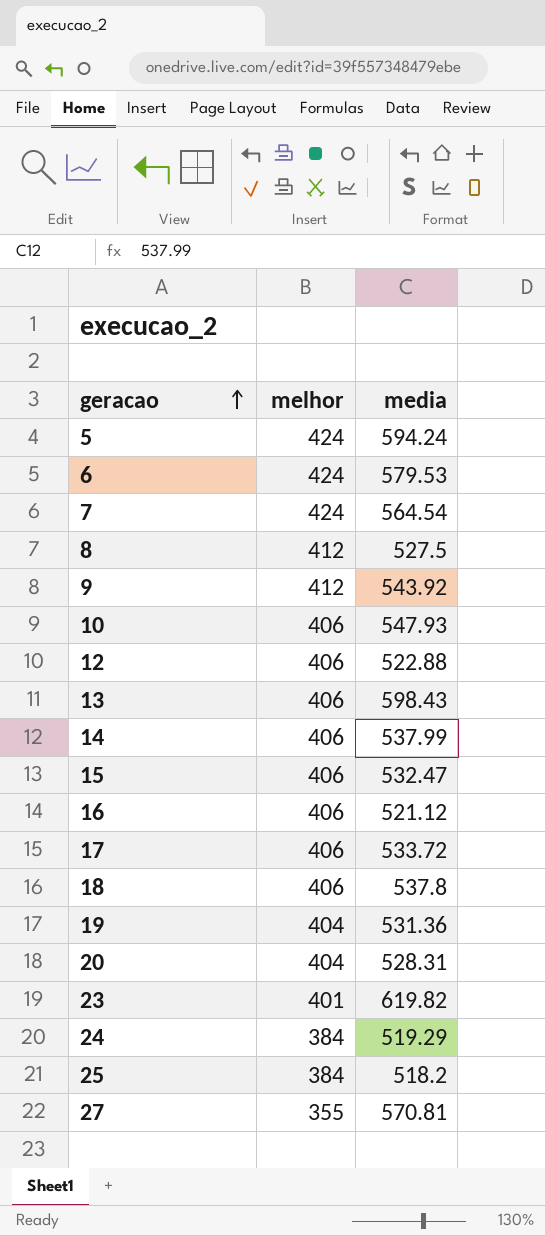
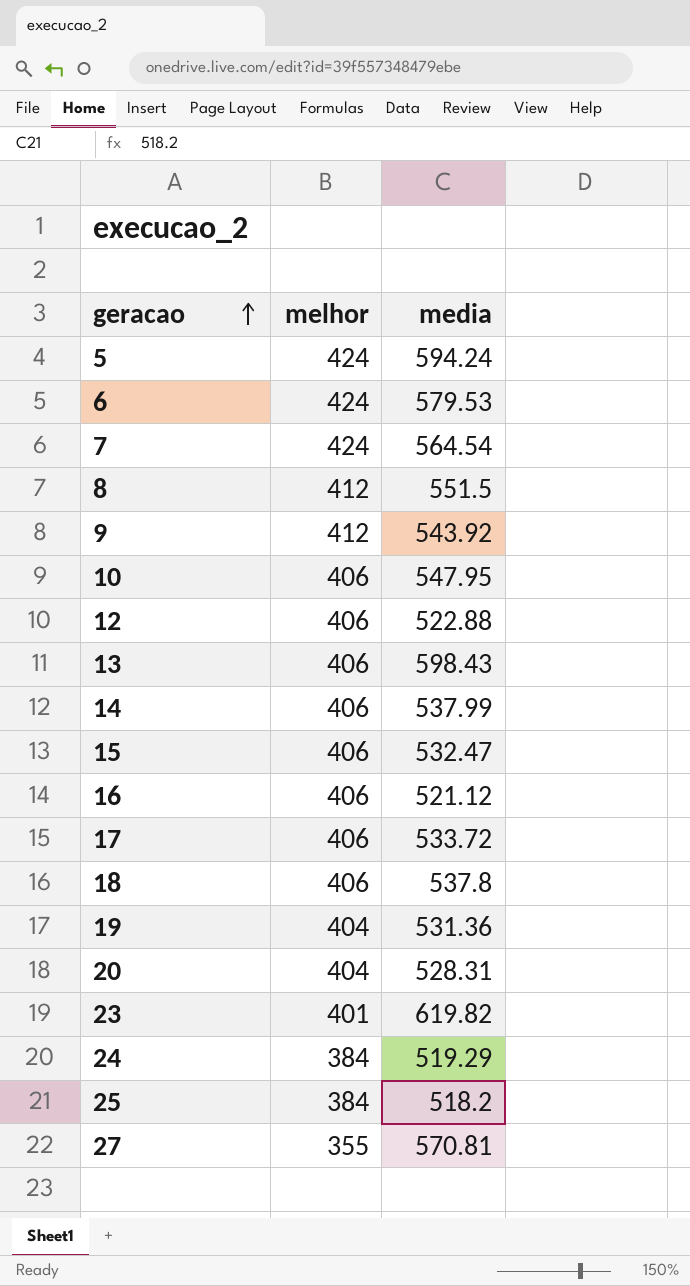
8 | media: 527.5 -> 551.5
10 | media: 547.93 -> 547.95

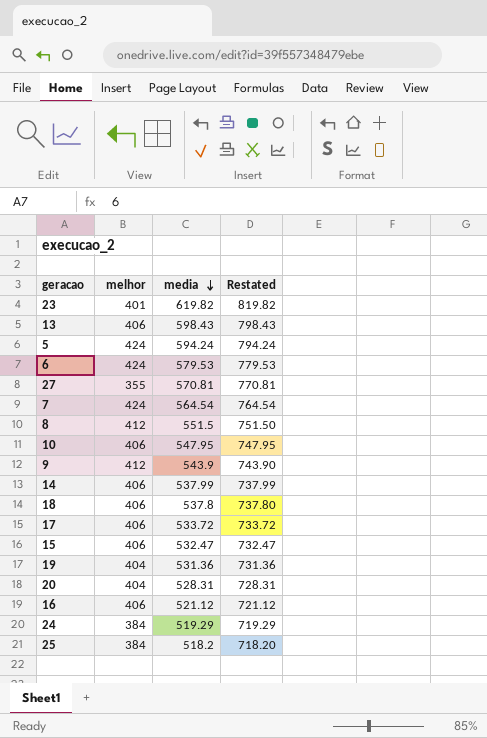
row order: geracao ascending -> media descending
column Restated | formula: none -> [media] + 200
row 12: 406 | 522.88 -> none
9 | media: 543.92 -> 543.9

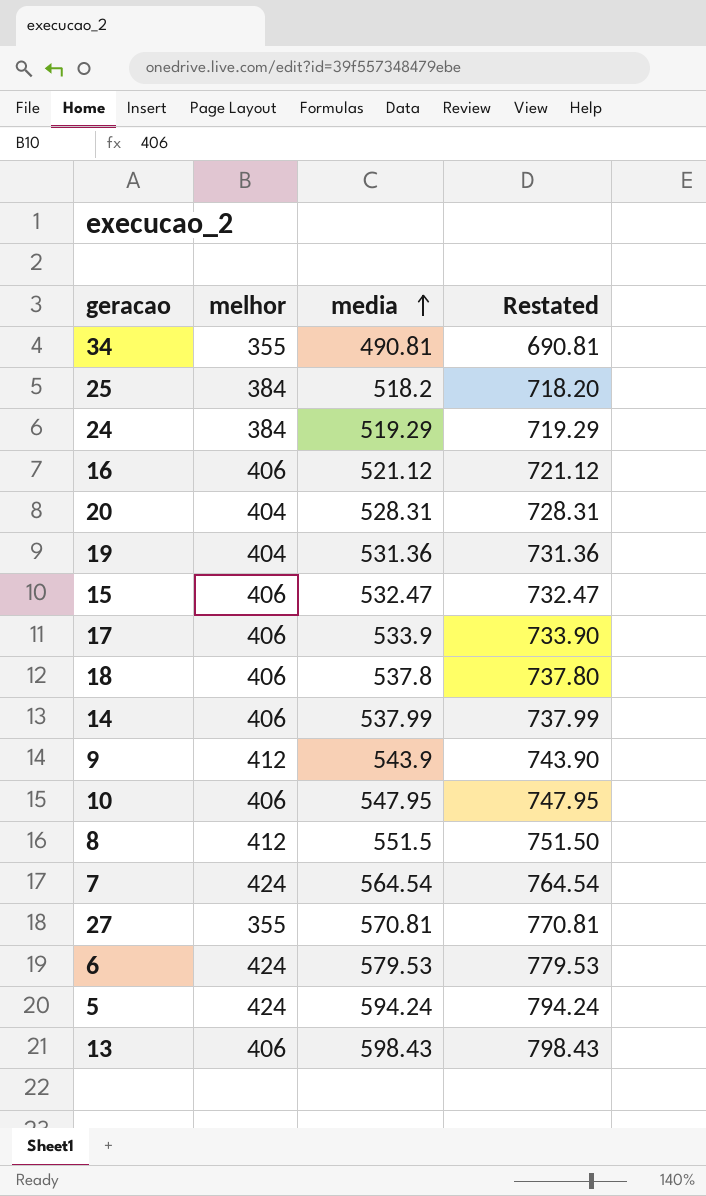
row order: media descending -> media ascending
row 23: 401 | 619.82 | 819.82 -> none
row 34: none -> 355 | 490.81 | 690.81
17 | media: 533.72 -> 533.9
17 | Restated: 733.72 -> 733.90

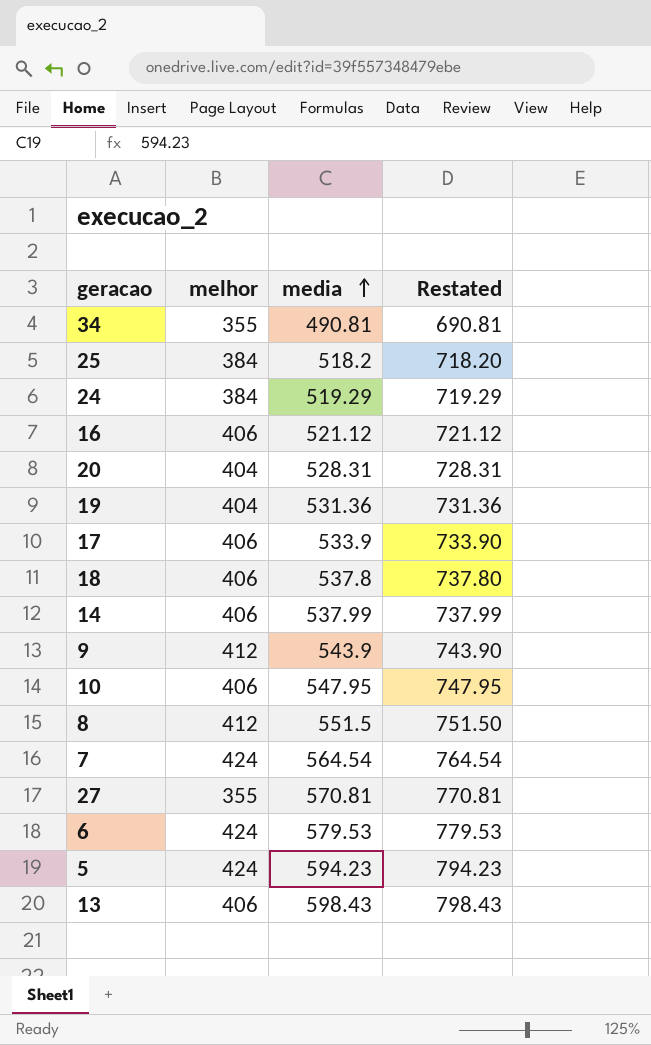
row 15: 406 | 532.47 | 732.47 -> none
5 | media: 594.24 -> 594.23
5 | Restated: 794.24 -> 794.23

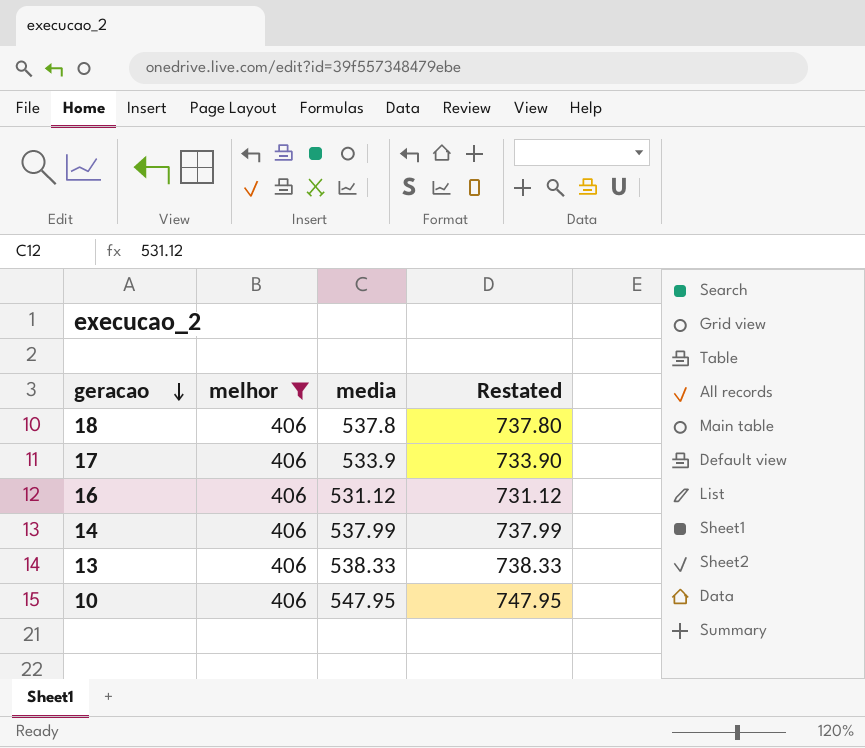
filter: none -> melhor = 406
row order: media ascending -> geracao descending
16 | media: 521.12 -> 531.12
16 | Restated: 721.12 -> 731.12
13 | media: 598.43 -> 538.33
13 | Restated: 798.43 -> 738.33

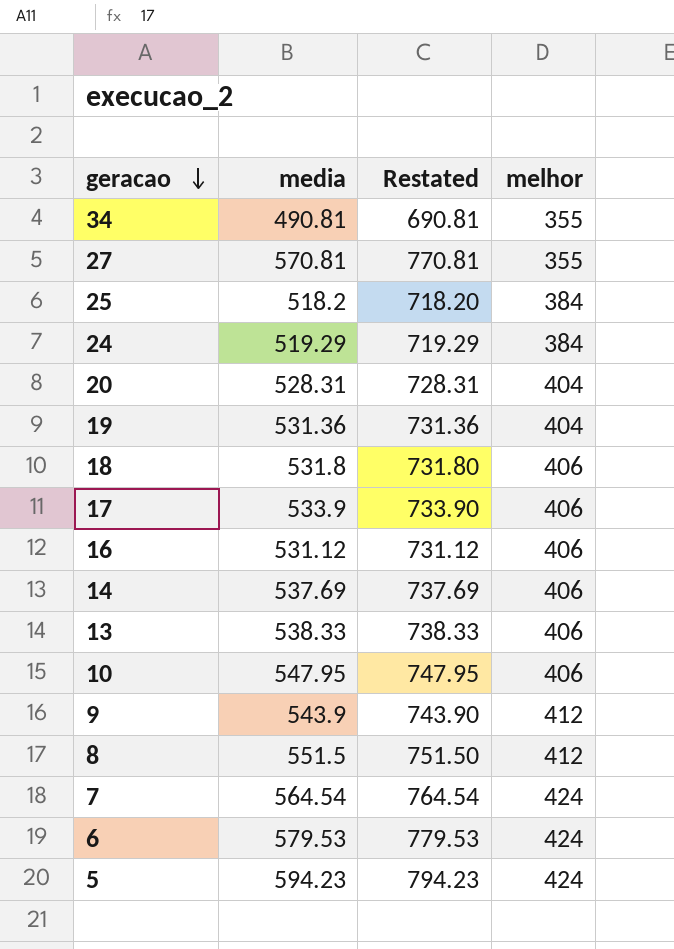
filter: melhor = 406 -> none
column melhor | position: 2 -> 4
18 | media: 537.8 -> 531.8
18 | Restated: 737.80 -> 731.80
14 | media: 537.99 -> 537.69
14 | Restated: 737.99 -> 737.69

